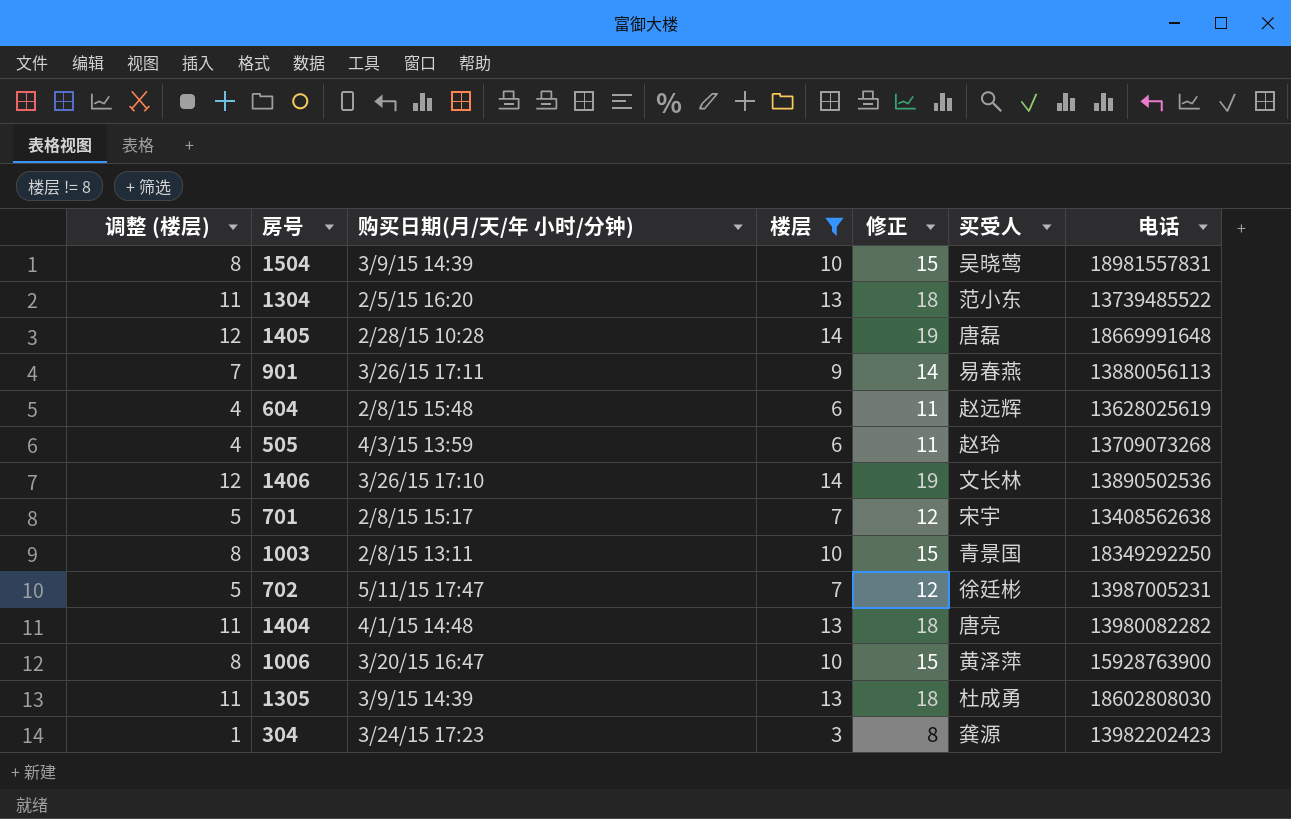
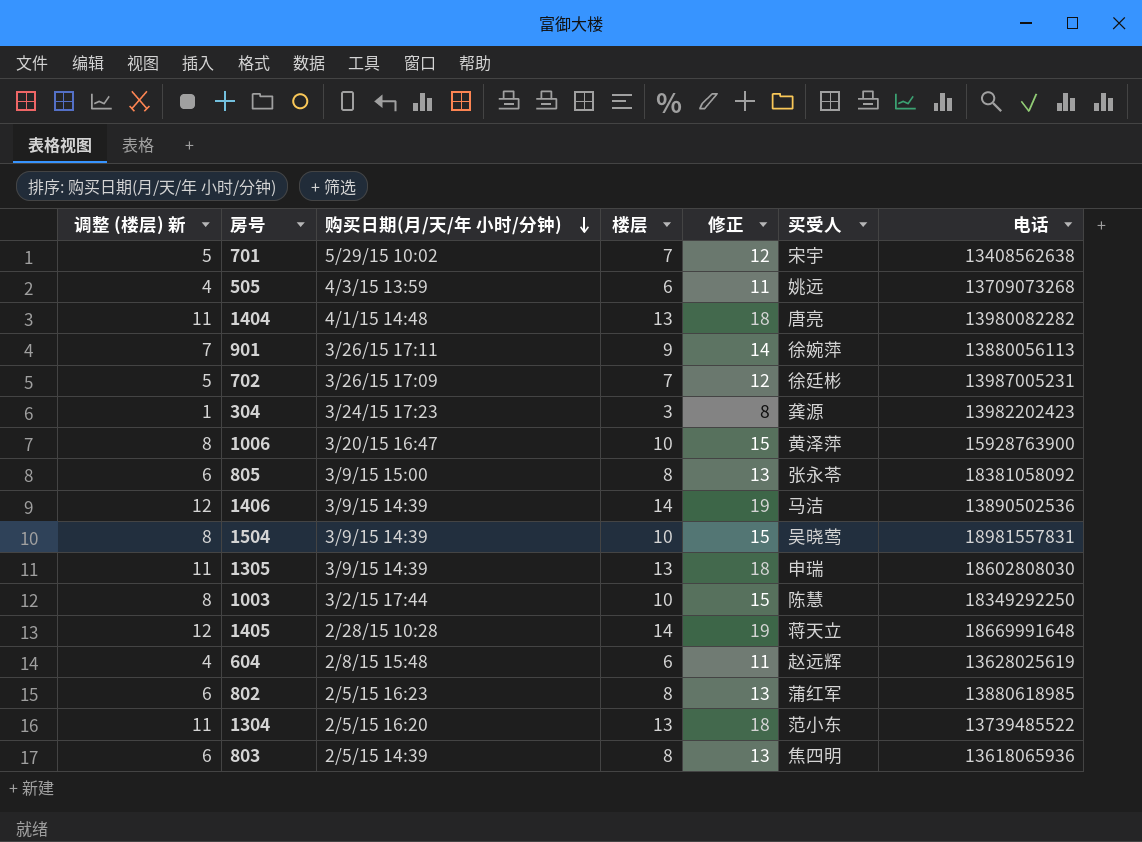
filter: 楼层 != 8 -> none
row order: none -> 购买日期(月/天/年 小时/分钟) descending
column name: 调整 (楼层) -> 调整 (楼层) 新
701 | 购买日期(月/天/年 小时/分钟): 2/8/15 15:17 -> 5/29/15 10:02
505 | 买受人: 赵玲 -> 姚远
901 | 买受人: 易春燕 -> 徐婉萍
702 | 购买日期(月/天/年 小时/分钟): 5/11/15 17:47 -> 3/26/15 17:09
1406 | 购买日期(月/天/年 小时/分钟): 3/26/15 17:10 -> 3/9/15 14:39
1406 | 买受人: 文长林 -> 马洁
1305 | 买受人: 杜成勇 -> 申瑞
1003 | 购买日期(月/天/年 小时/分钟): 2/8/15 13:11 -> 3/2/15 17:44
1003 | 买受人: 青景国 -> 陈慧
1405 | 买受人: 唐磊 -> 蒋天立

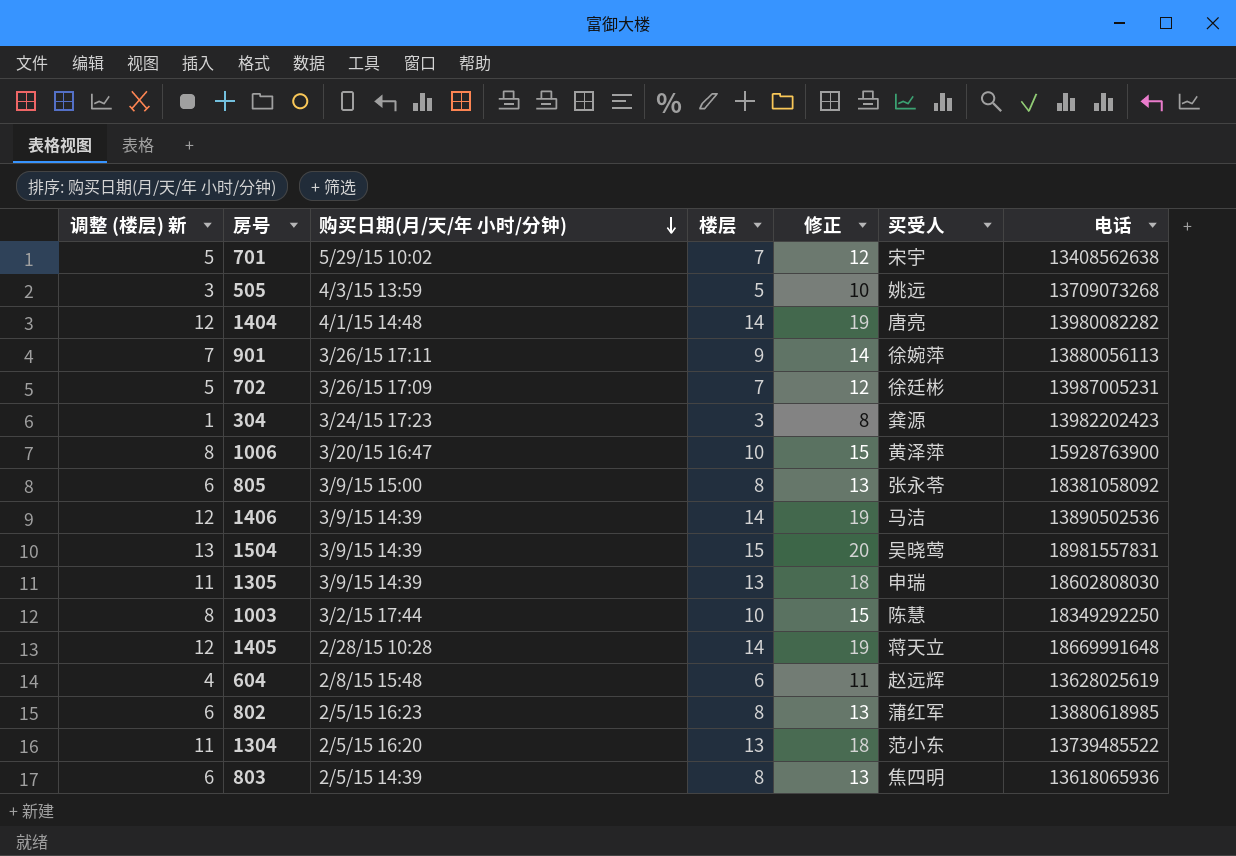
505 | 调整 (楼层) 新: 4 -> 3
505 | 楼层: 6 -> 5
505 | 修正: 11 -> 10
1404 | 调整 (楼层) 新: 11 -> 12
1404 | 楼层: 13 -> 14
1404 | 修正: 18 -> 19
1504 | 调整 (楼层) 新: 8 -> 13
1504 | 楼层: 10 -> 15
1504 | 修正: 15 -> 20

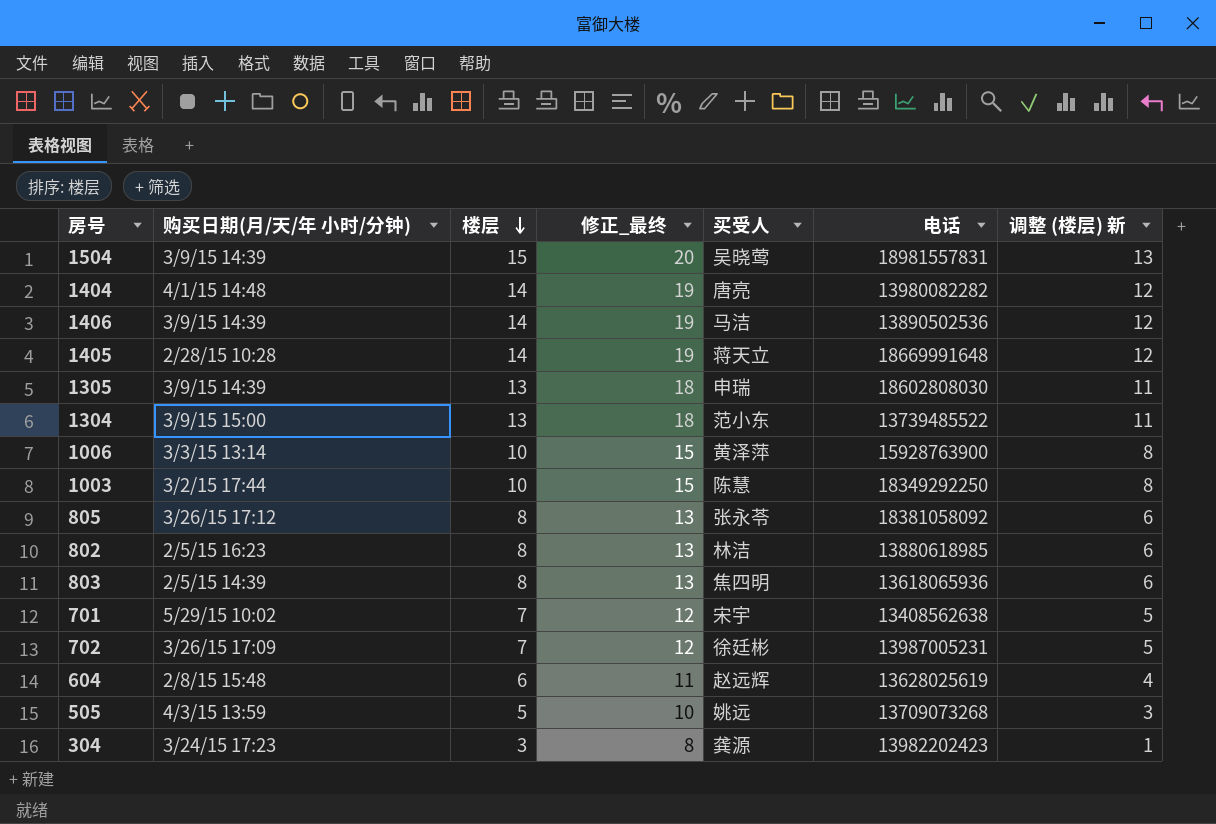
row order: 购买日期(月/天/年 小时/分钟) descending -> 楼层 descending
column name: 修正 -> 修正_最终
column 调整 (楼层) 新 | position: 1 -> 7
row 901: 7 | 3/26/15 17:11 | 9 | 14 | 徐婉萍 | 13880056113 -> none
1304 | 购买日期(月/天/年 小时/分钟): 2/5/15 16:20 -> 3/9/15 15:00
1006 | 购买日期(月/天/年 小时/分钟): 3/20/15 16:47 -> 3/3/15 13:14
805 | 购买日期(月/天/年 小时/分钟): 3/9/15 15:00 -> 3/26/15 17:12
802 | 买受人: 蒲红军 -> 林洁

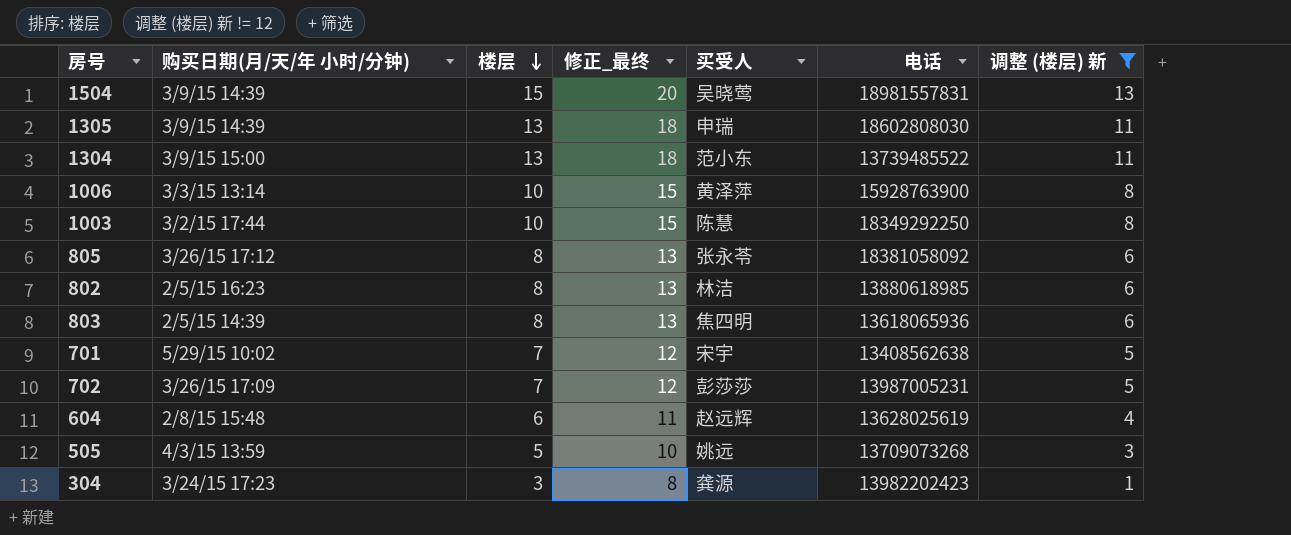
filter: none -> 调整 (楼层) 新 != 12
702 | 买受人: 徐廷彬 -> 彭莎莎

